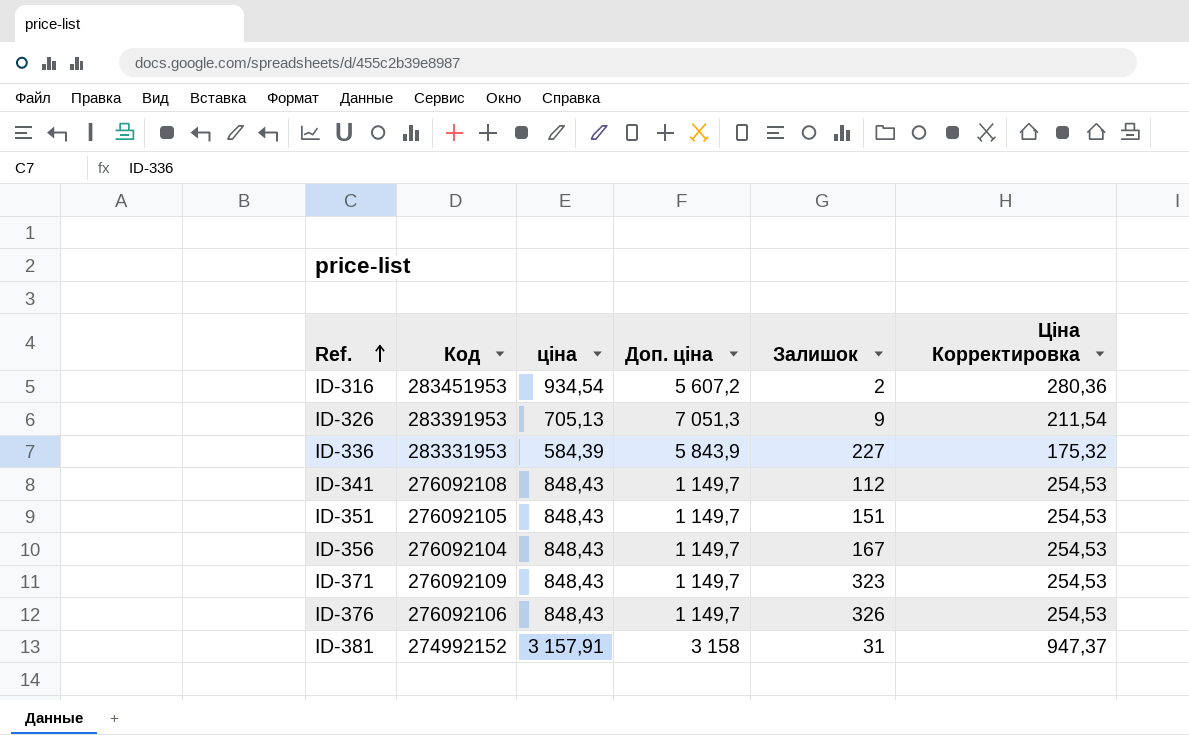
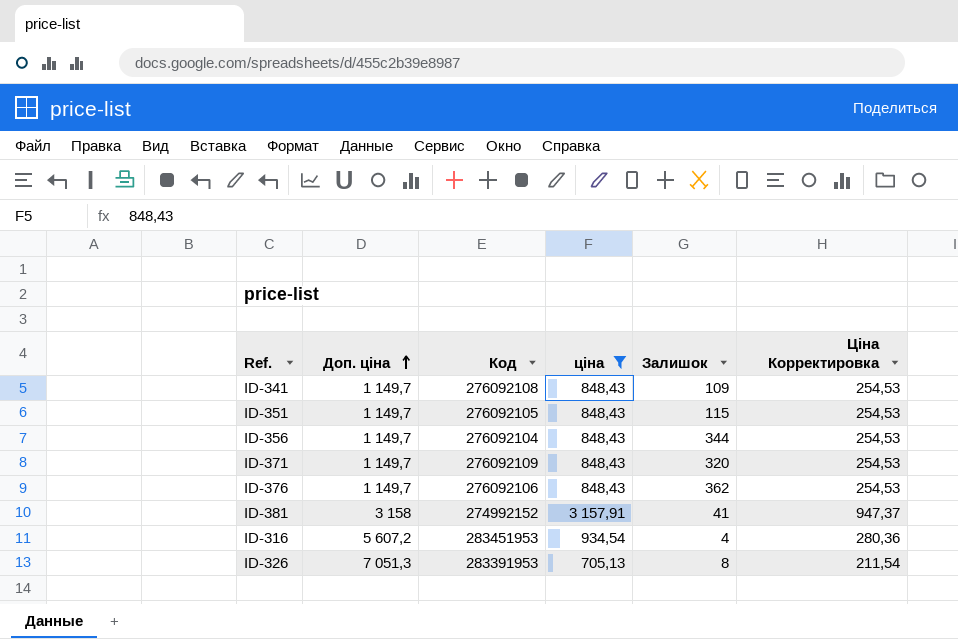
filter: none -> ціна != 584,39
row order: Ref. ascending -> Доп. ціна ascending
column Доп. ціна | position: 4 -> 2
ID-341 | Залишок: 112 -> 109
ID-351 | Залишок: 151 -> 115
ID-356 | Залишок: 167 -> 344
ID-371 | Залишок: 323 -> 320
ID-376 | Залишок: 326 -> 362
ID-381 | Залишок: 31 -> 41
ID-316 | Залишок: 2 -> 4
ID-326 | Залишок: 9 -> 8

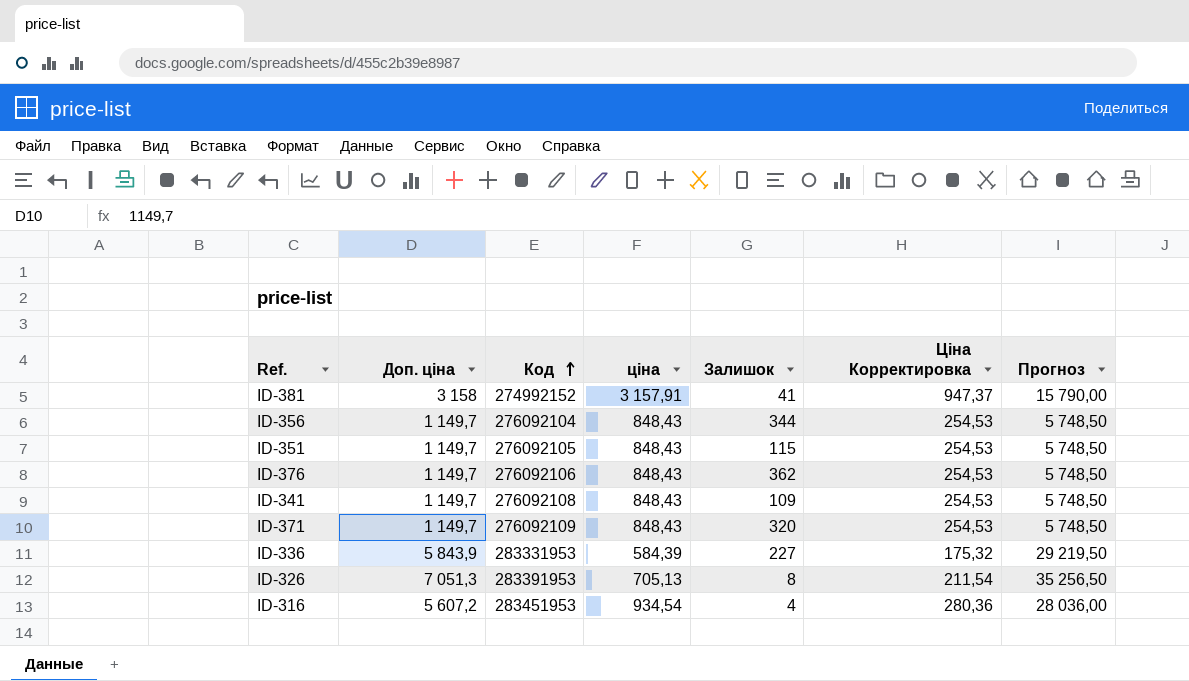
filter: ціна != 584,39 -> none
row order: Доп. ціна ascending -> Код ascending
column Прогноз | formula: none -> [Доп. ціна] * 5

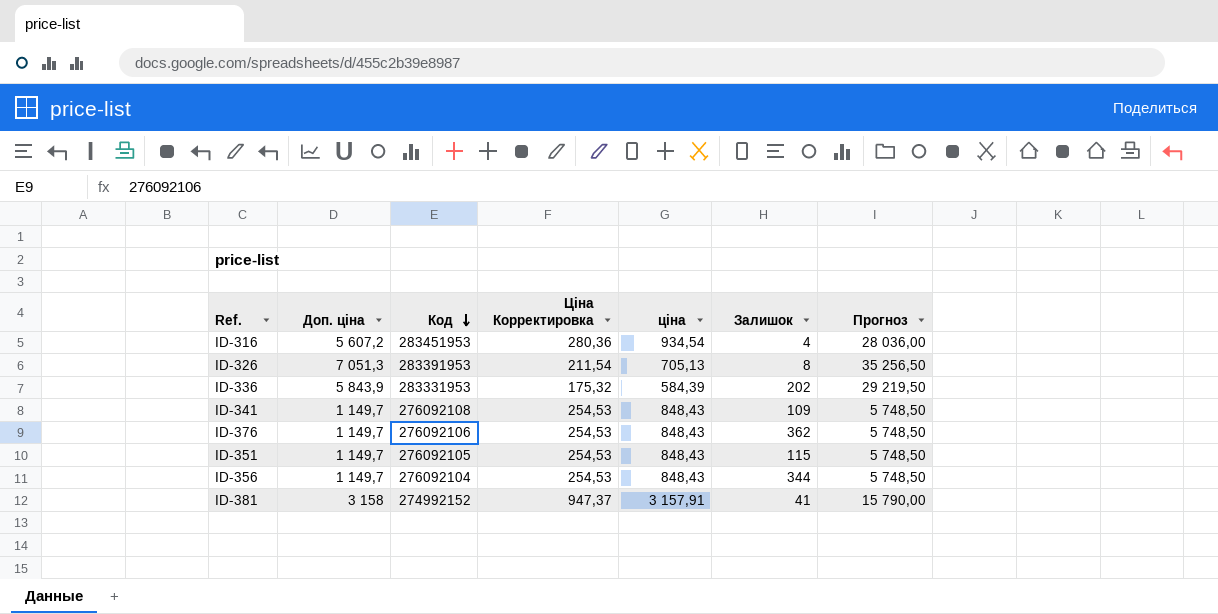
row order: Код ascending -> Код descending
column Ціна Корректировка | position: 6 -> 4
row ID-371: 1 149,7 | 276092109 | 848,43 | 320 | 254,53 | 5 748,50 -> none
ID-336 | Залишок: 227 -> 202

